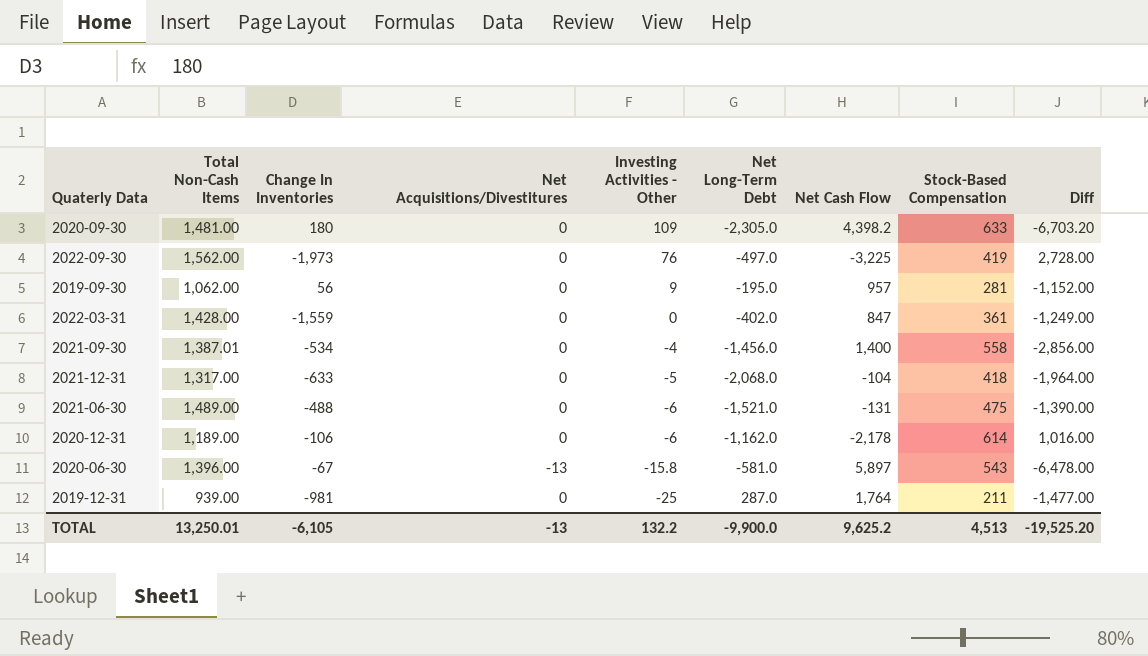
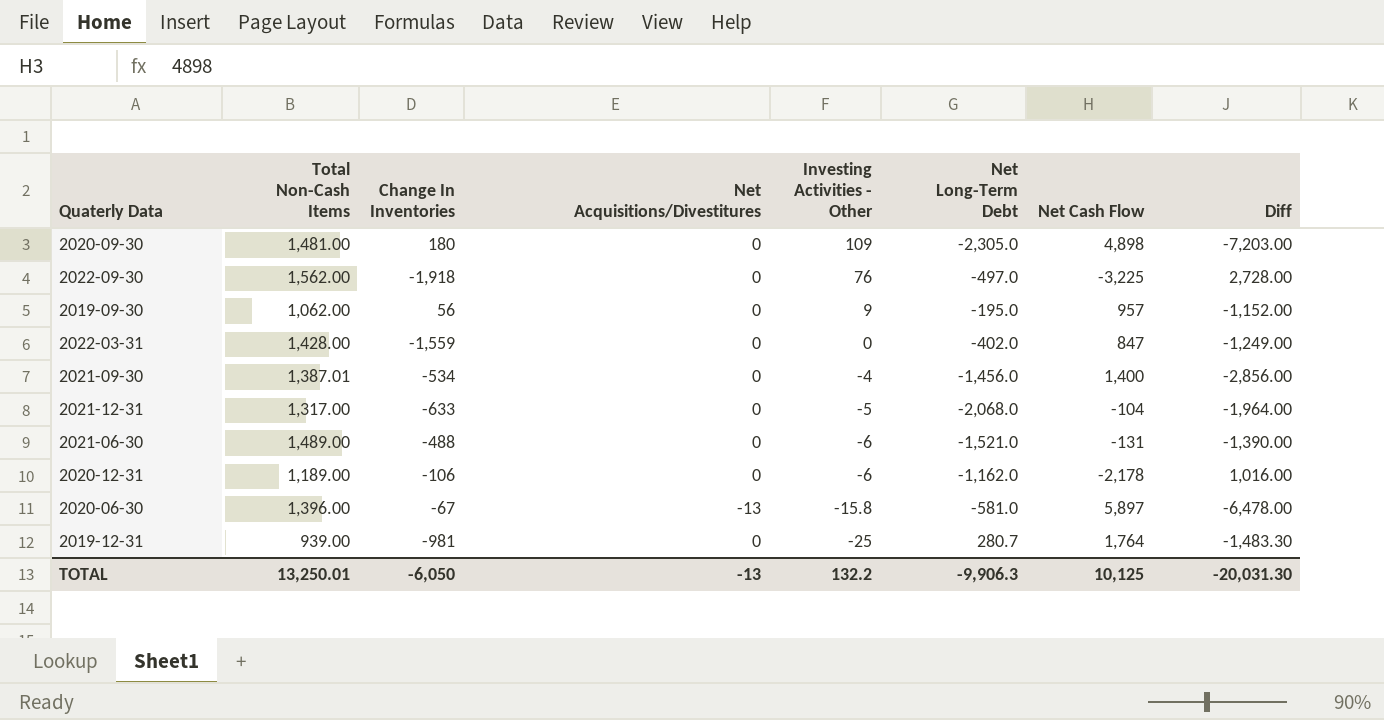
column Stock-Based Compensation | position: 8 -> none
2020-09-30 | Net Cash Flow: 4,398.2 -> 4,898
2020-09-30 | Diff: -6,703.20 -> -7,203.00
2022-09-30 | Change In Inventories: -1,973 -> -1,918
2019-12-31 | Net Long-Term Debt: 287.0 -> 280.7
2019-12-31 | Diff: -1,477.00 -> -1,483.30
TOTAL | Change In Inventories: -6,105 -> -6,050
TOTAL | Net Long-Term Debt: -9,900.0 -> -9,906.3
TOTAL | Net Cash Flow: 9,625.2 -> 10,125
TOTAL | Diff: -19,525.20 -> -20,031.30

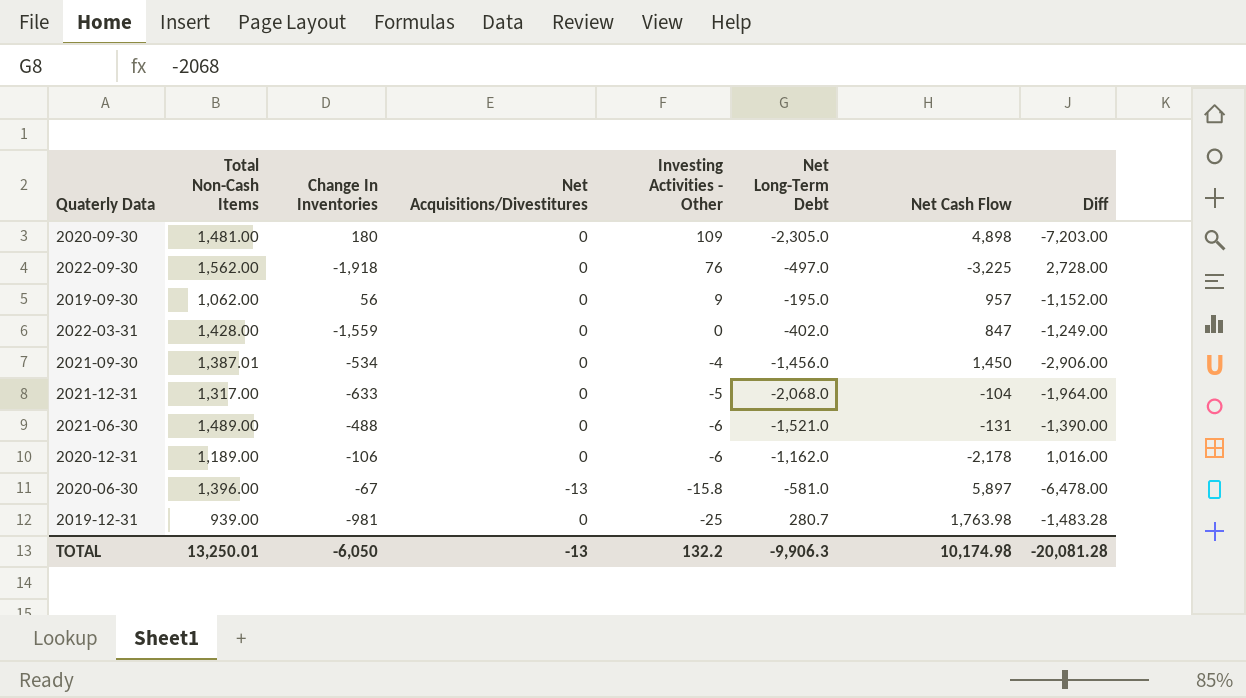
2021-09-30 | Net Cash Flow: 1,400 -> 1,450
2021-09-30 | Diff: -2,856.00 -> -2,906.00
2019-12-31 | Net Cash Flow: 1,764 -> 1,763.98
2019-12-31 | Diff: -1,483.30 -> -1,483.28
TOTAL | Net Cash Flow: 10,125 -> 10,174.98
TOTAL | Diff: -20,031.30 -> -20,081.28

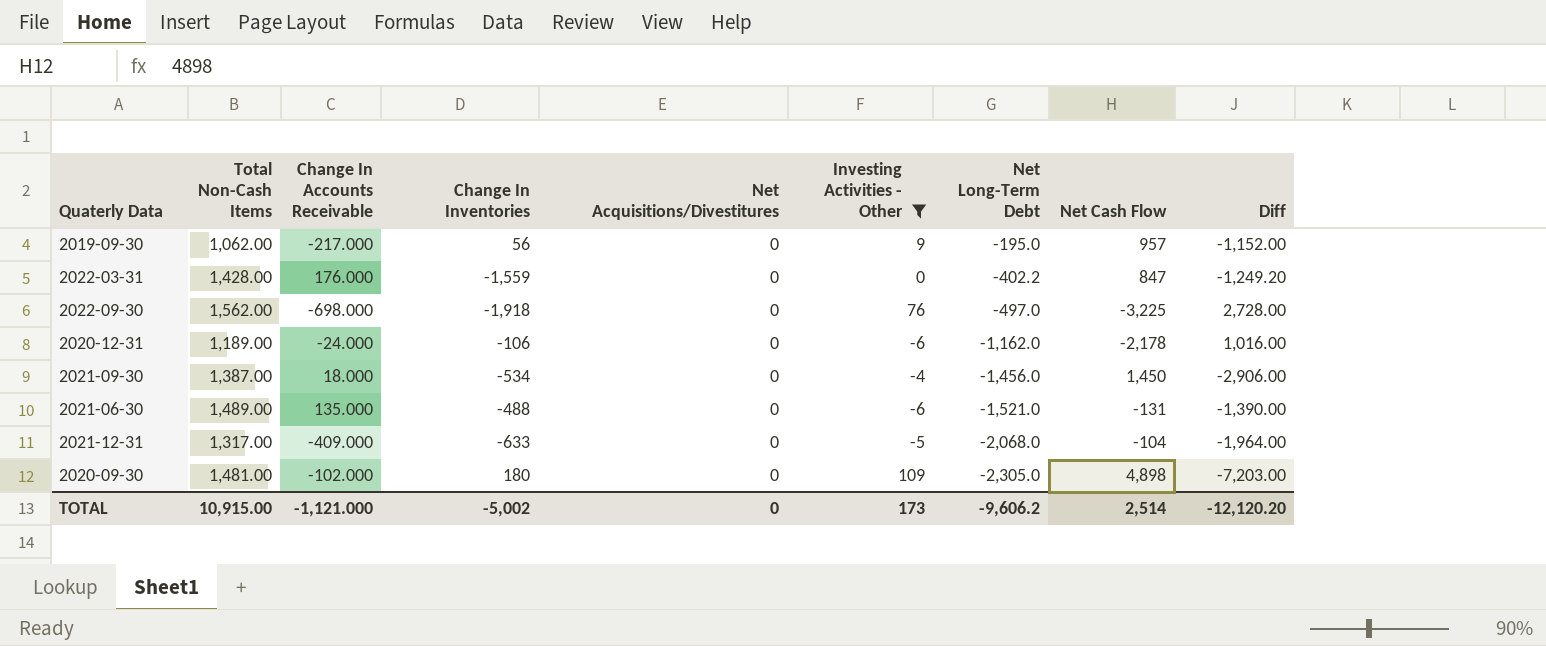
filter: none -> Investing Activities - Other >= -6
row order: Investing Activities - Other descending -> Net Long-Term Debt descending
column Change In Accounts Receivable | position: none -> 3
2022-03-31 | Net Long-Term Debt: -402.0 -> -402.2
2022-03-31 | Diff: -1,249.00 -> -1,249.20
2021-09-30 | Total Non-Cash Items: 1,387.01 -> 1,387.00
TOTAL | Total Non-Cash Items: 13,250.01 -> 10,915.00
TOTAL | Change In Inventories: -6,050 -> -5,002
TOTAL | Net Acquisitions/Divestitures: -13 -> 0
TOTAL | Investing Activities - Other: 132.2 -> 173
TOTAL | Net Long-Term Debt: -9,906.3 -> -9,606.2
TOTAL | Net Cash Flow: 10,174.98 -> 2,514
TOTAL | Diff: -20,081.28 -> -12,120.20

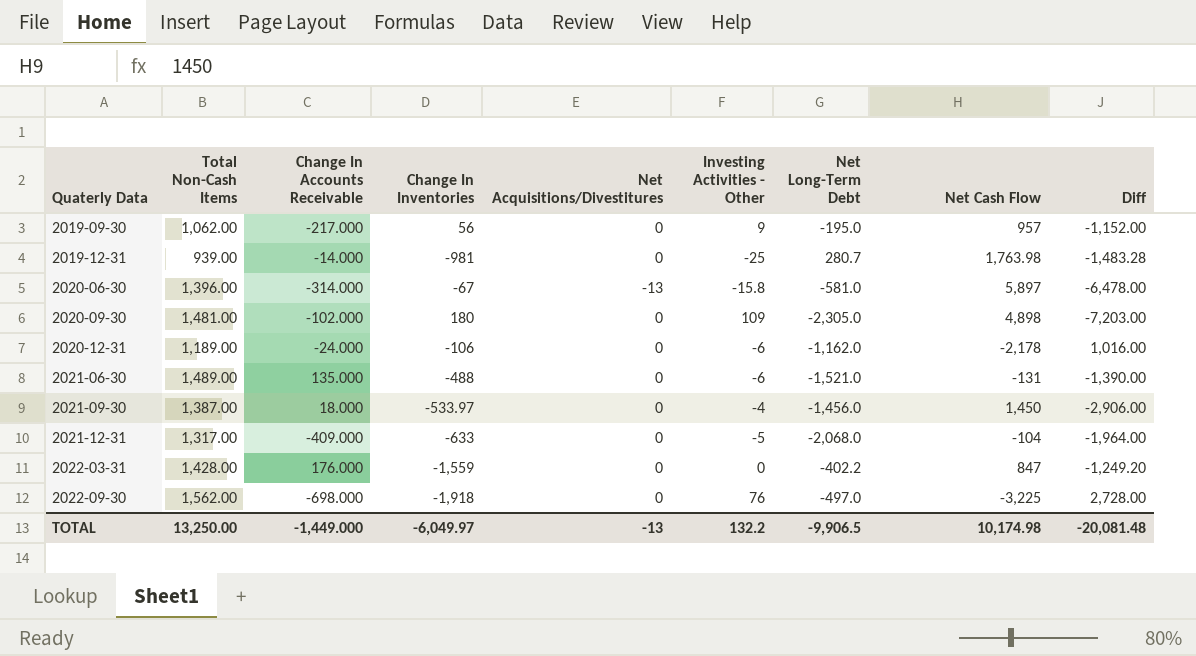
filter: Investing Activities - Other >= -6 -> none
row order: Net Long-Term Debt descending -> Quaterly Data ascending
2021-09-30 | Change In Inventories: -534 -> -533.97
TOTAL | Total Non-Cash Items: 10,915.00 -> 13,250.00
TOTAL | Change In Accounts Receivable: -1,121.000 -> -1,449.000
TOTAL | Change In Inventories: -5,002 -> -6,049.97
TOTAL | Net Acquisitions/Divestitures: 0 -> -13
TOTAL | Investing Activities - Other: 173 -> 132.2
TOTAL | Net Long-Term Debt: -9,606.2 -> -9,906.5
TOTAL | Net Cash Flow: 2,514 -> 10,174.98
TOTAL | Diff: -12,120.20 -> -20,081.48

